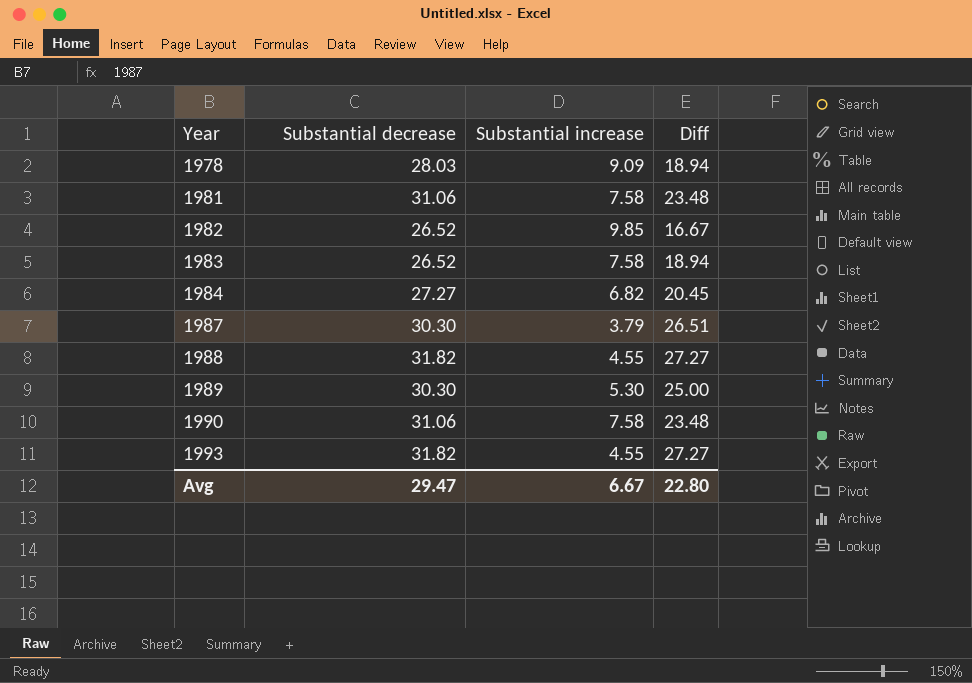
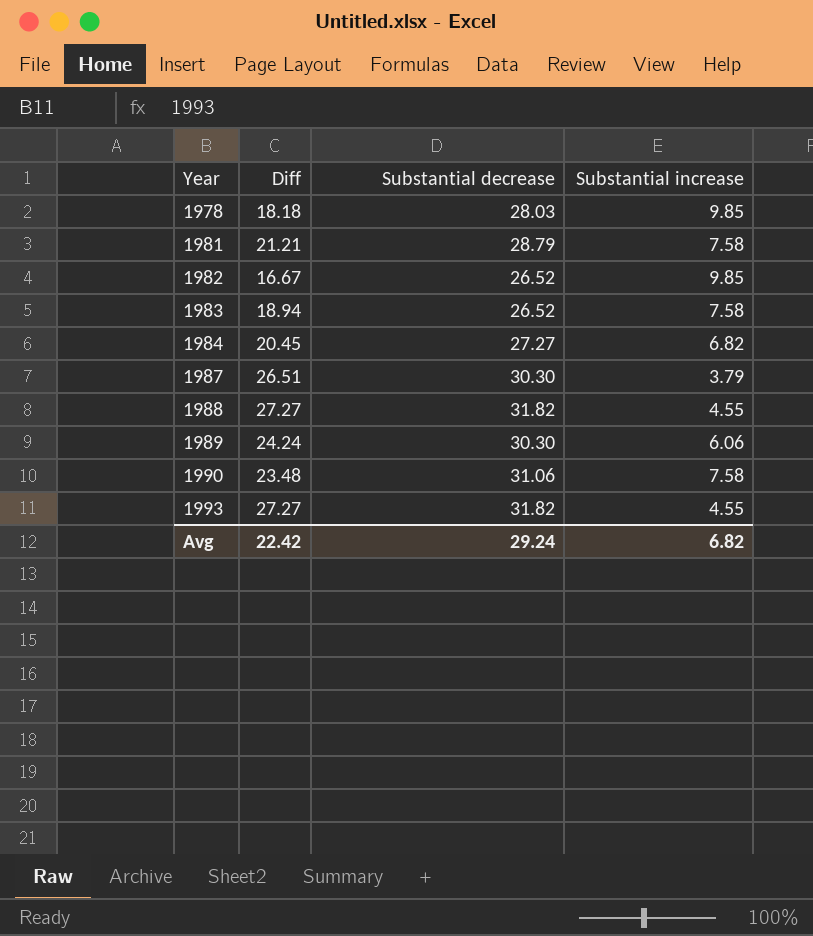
column Diff | position: 4 -> 2
1978 | Diff: 18.94 -> 18.18
1978 | Substantial increase: 9.09 -> 9.85
1981 | Diff: 23.48 -> 21.21
1981 | Substantial decrease: 31.06 -> 28.79
1989 | Diff: 25.00 -> 24.24
1989 | Substantial increase: 5.30 -> 6.06
Avg | Diff: 22.80 -> 22.42
Avg | Substantial decrease: 29.47 -> 29.24
Avg | Substantial increase: 6.67 -> 6.82

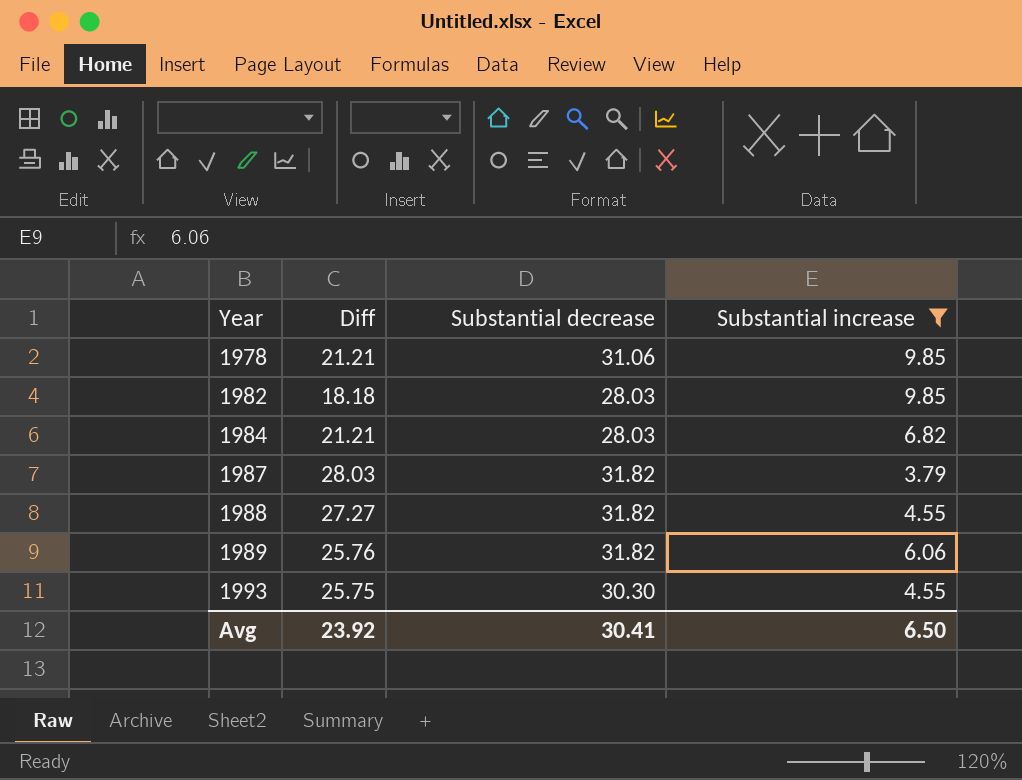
filter: none -> Substantial increase != 7.58
1978 | Diff: 18.18 -> 21.21
1978 | Substantial decrease: 28.03 -> 31.06
1982 | Diff: 16.67 -> 18.18
1982 | Substantial decrease: 26.52 -> 28.03
1984 | Diff: 20.45 -> 21.21
1984 | Substantial decrease: 27.27 -> 28.03
1987 | Diff: 26.51 -> 28.03
1987 | Substantial decrease: 30.30 -> 31.82
1989 | Diff: 24.24 -> 25.76
1989 | Substantial decrease: 30.30 -> 31.82
1993 | Diff: 27.27 -> 25.75
1993 | Substantial decrease: 31.82 -> 30.30
Avg | Diff: 22.42 -> 23.92
Avg | Substantial decrease: 29.24 -> 30.41
Avg | Substantial increase: 6.82 -> 6.50

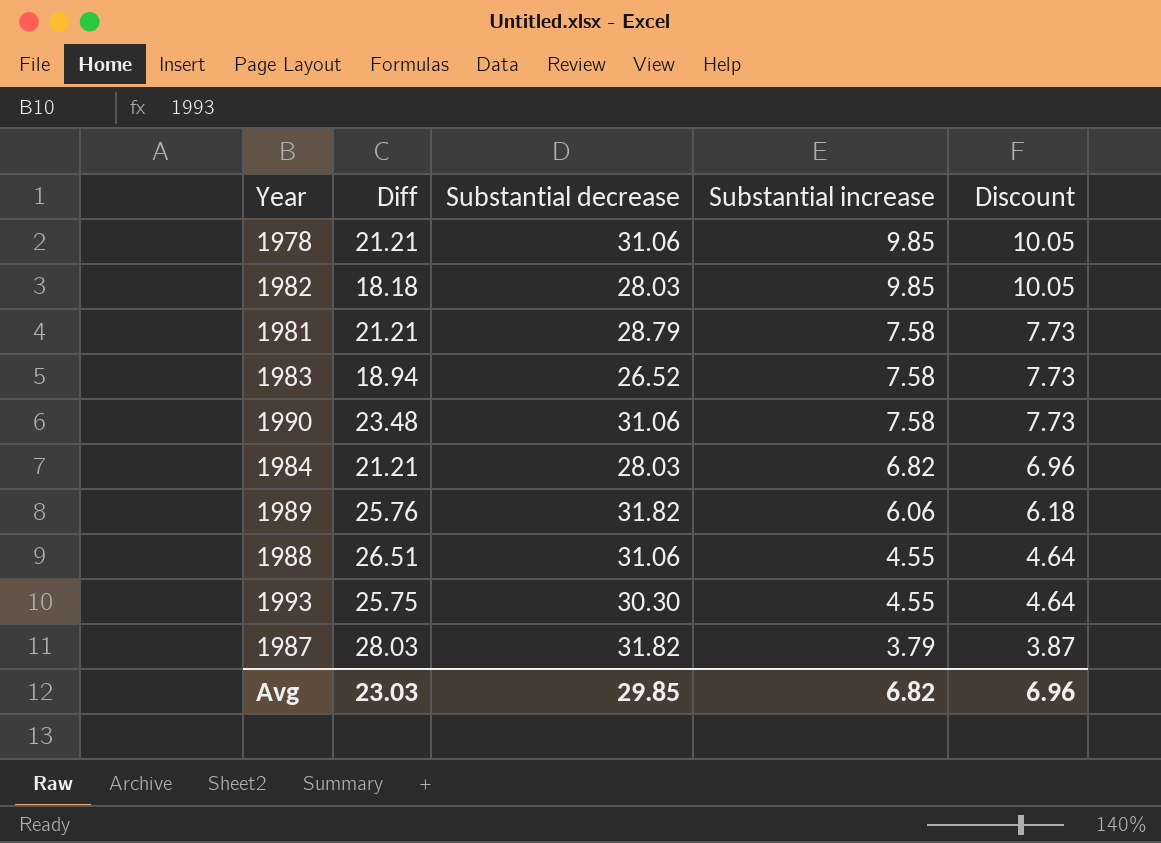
filter: Substantial increase != 7.58 -> none
row order: Year ascending -> Substantial increase descending
column Discount | formula: none -> [Substantial increase] * 1.02
1988 | Diff: 27.27 -> 26.51
1988 | Substantial decrease: 31.82 -> 31.06
Avg | Diff: 23.92 -> 23.03
Avg | Substantial decrease: 30.41 -> 29.85
Avg | Substantial increase: 6.50 -> 6.82

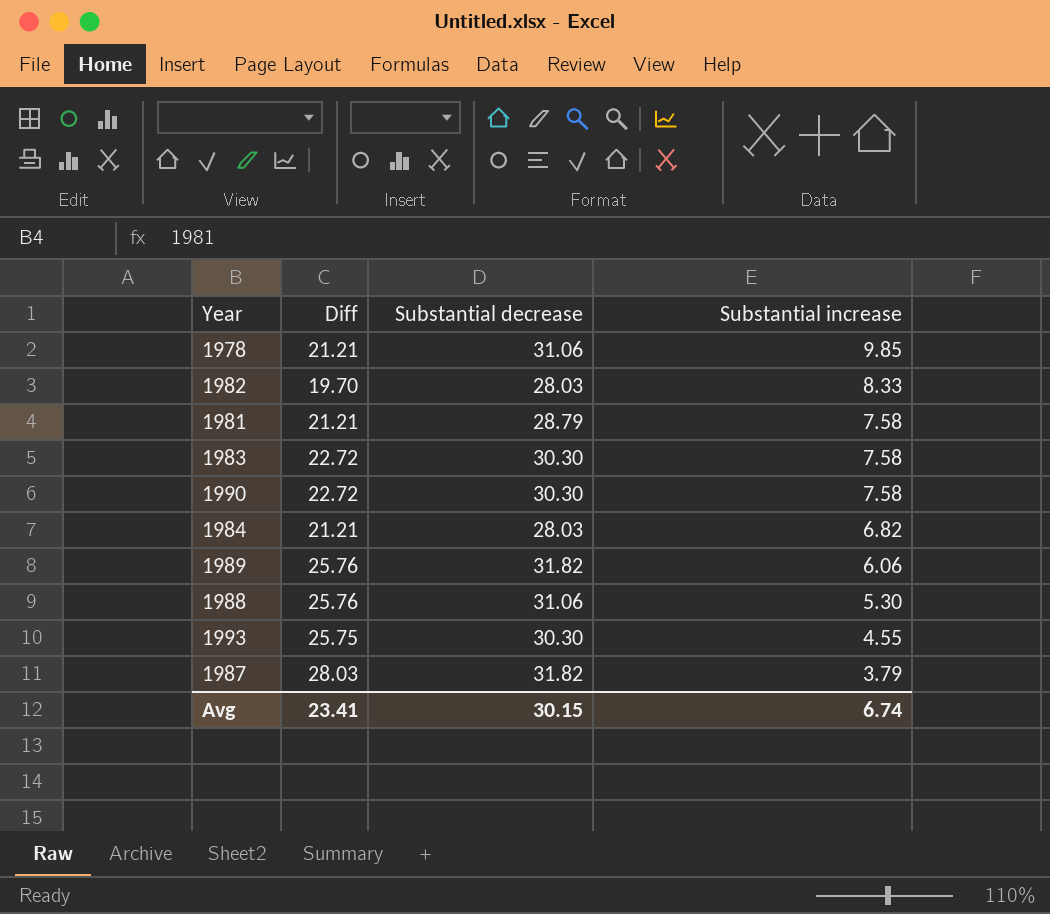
column Discount | formula: [Substantial increase] * 1.02 -> none
1982 | Diff: 18.18 -> 19.70
1982 | Substantial increase: 9.85 -> 8.33
1983 | Diff: 18.94 -> 22.72
1983 | Substantial decrease: 26.52 -> 30.30
1990 | Diff: 23.48 -> 22.72
1990 | Substantial decrease: 31.06 -> 30.30
1988 | Diff: 26.51 -> 25.76
1988 | Substantial increase: 4.55 -> 5.30
Avg | Diff: 23.03 -> 23.41
Avg | Substantial decrease: 29.85 -> 30.15
Avg | Substantial increase: 6.82 -> 6.74

